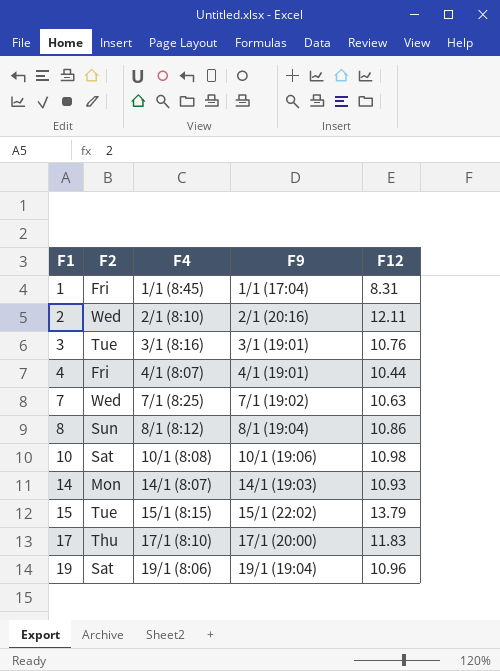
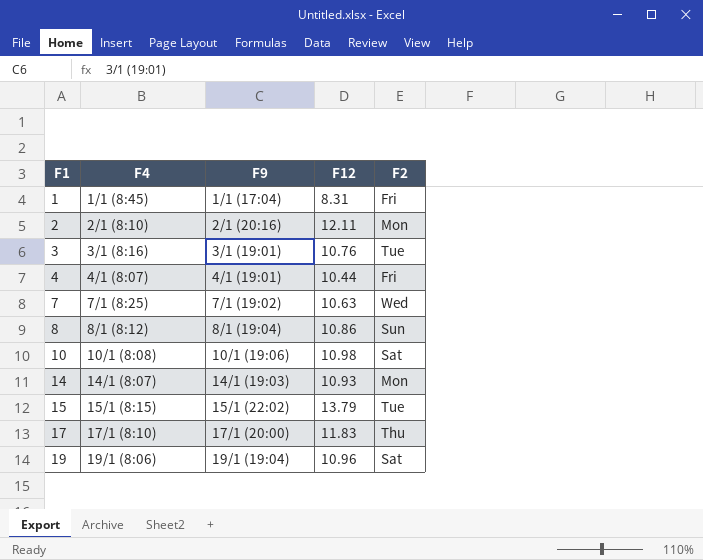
column F2 | position: 2 -> 5
2 | F2: Wed -> Mon

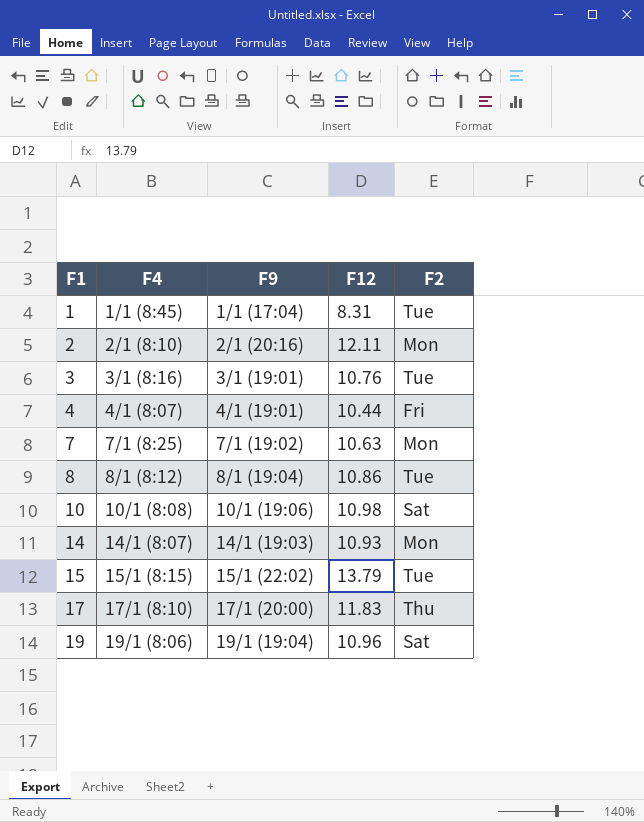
1 | F2: Fri -> Tue
7 | F2: Wed -> Mon
8 | F2: Sun -> Tue

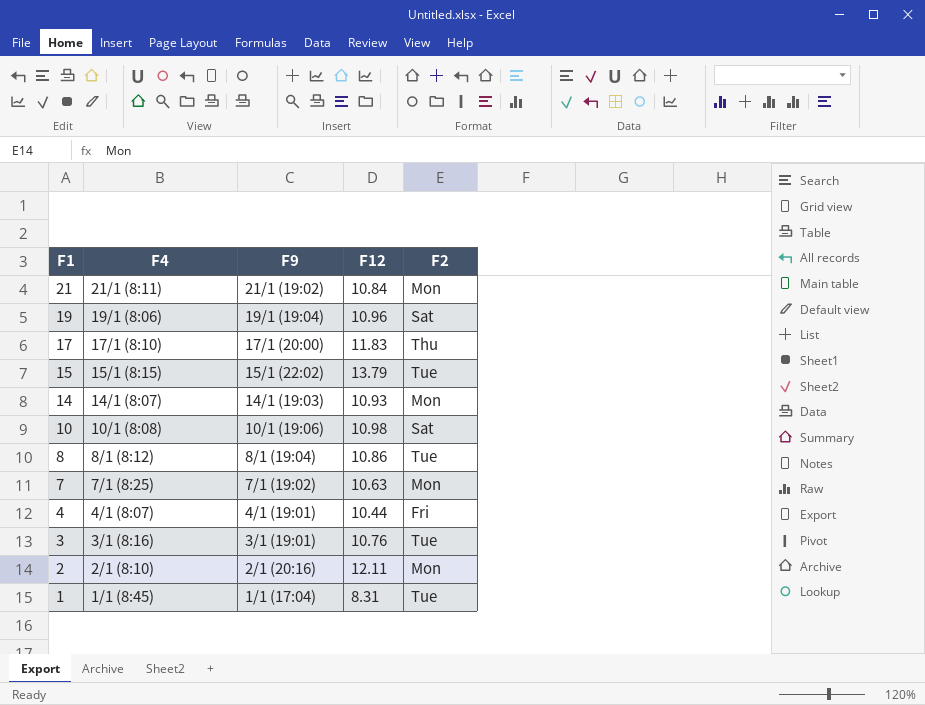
row order: F1 ascending -> F1 descending
row 21: none -> 21/1 (8:11) | 21/1 (19:02) | 10.84 | Mon

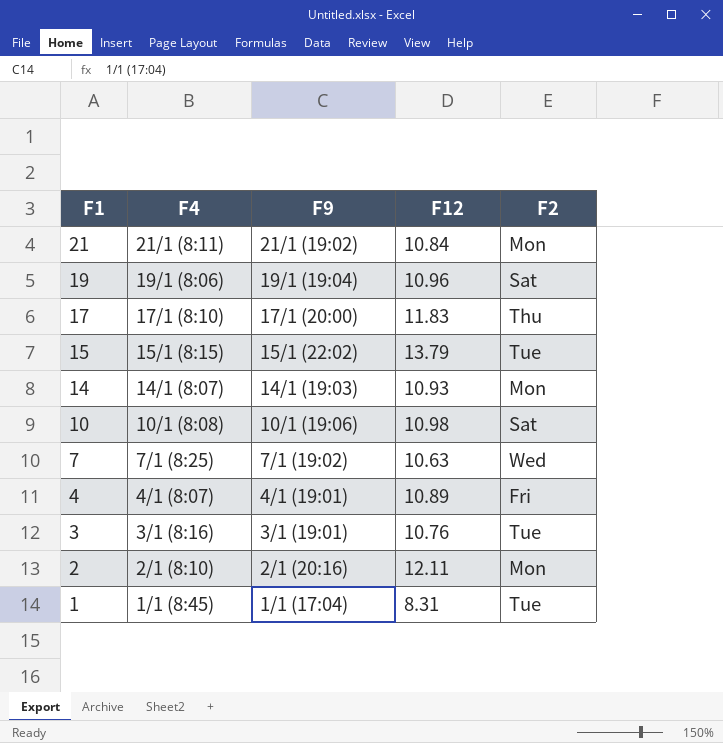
row 8: 8/1 (8:12) | 8/1 (19:04) | 10.86 | Tue -> none
7 | F2: Mon -> Wed
4 | F12: 10.44 -> 10.89

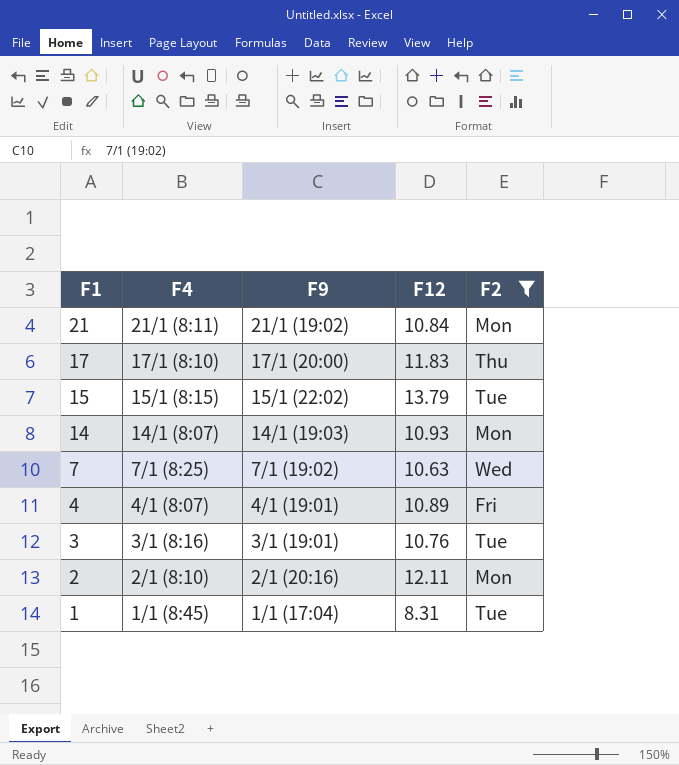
filter: none -> F2 != Sat

